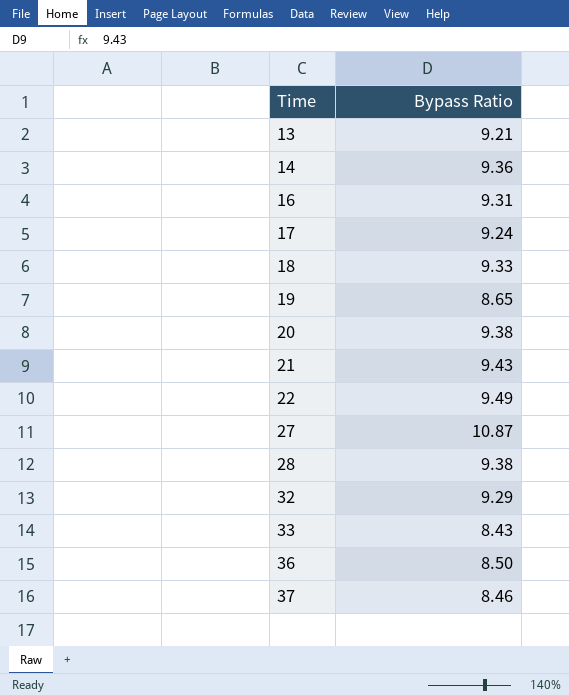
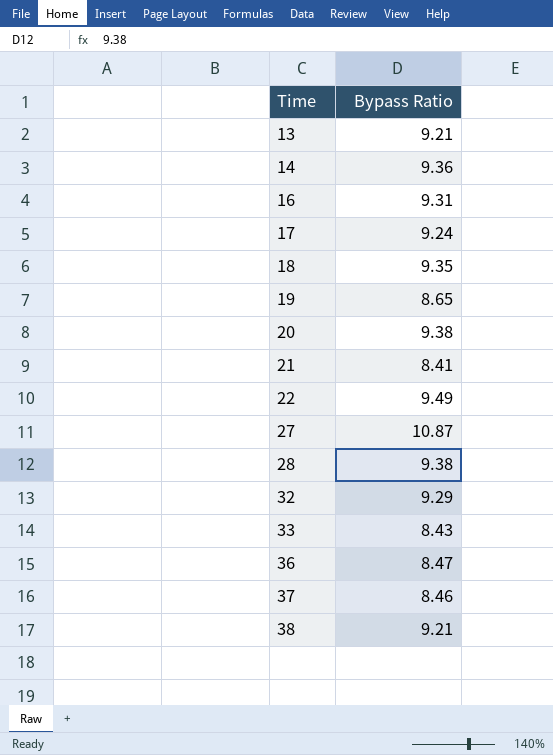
18 | Bypass Ratio: 9.33 -> 9.35
21 | Bypass Ratio: 9.43 -> 8.41
36 | Bypass Ratio: 8.50 -> 8.47
row 38: none -> 9.21

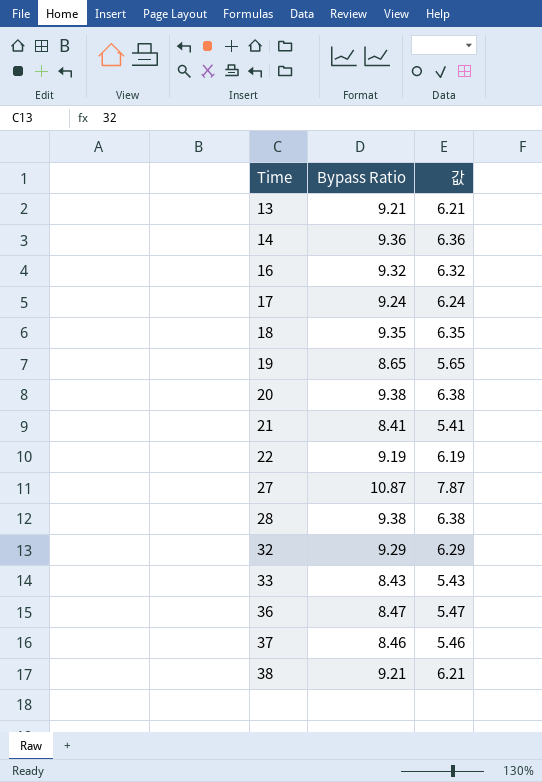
column 값 | formula: none -> [Bypass Ratio] - 3
16 | Bypass Ratio: 9.31 -> 9.32
22 | Bypass Ratio: 9.49 -> 9.19

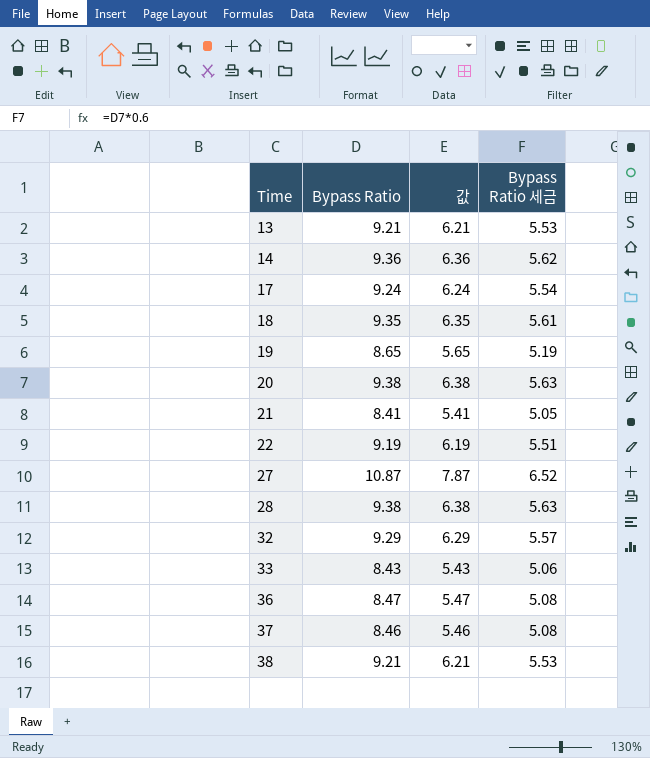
column Bypass Ratio 세금 | formula: none -> [Bypass Ratio] * 0.6
row 16: 9.32 | 6.32 -> none

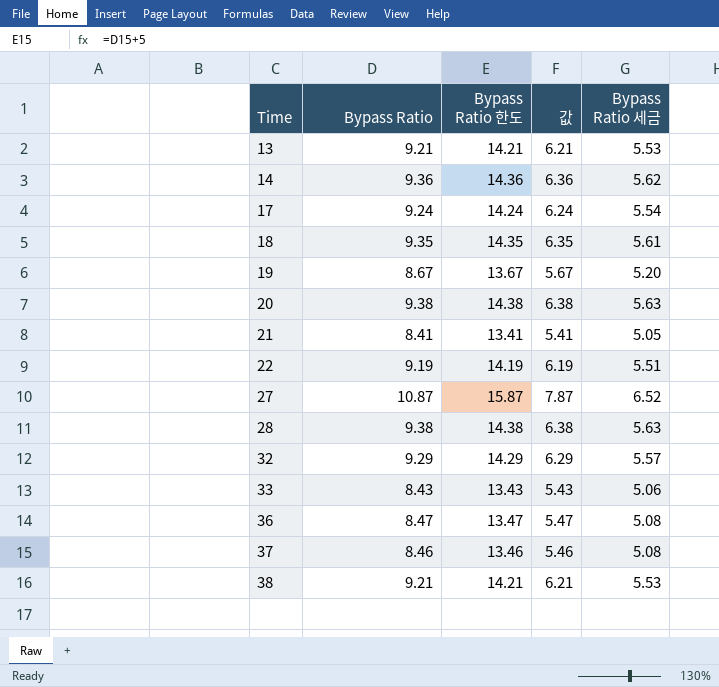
column Bypass Ratio 한도 | formula: none -> [Bypass Ratio] + 5
19 | Bypass Ratio: 8.65 -> 8.67
19 | 값: 5.65 -> 5.67
19 | Bypass Ratio 세금: 5.19 -> 5.20

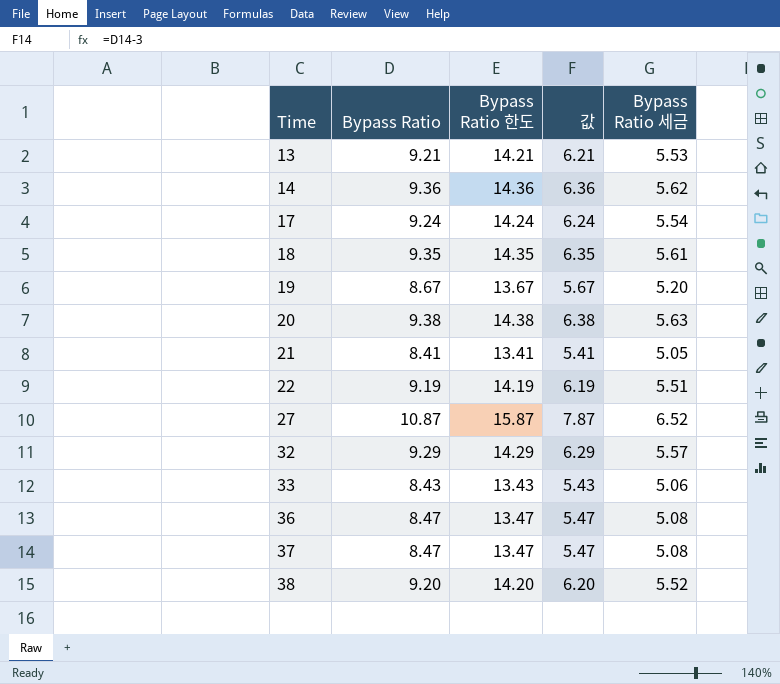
row 28: 9.38 | 14.38 | 6.38 | 5.63 -> none
37 | Bypass Ratio: 8.46 -> 8.47
37 | Bypass Ratio 한도: 13.46 -> 13.47
37 | 값: 5.46 -> 5.47
38 | Bypass Ratio: 9.21 -> 9.20
38 | Bypass Ratio 한도: 14.21 -> 14.20
38 | 값: 6.21 -> 6.20
38 | Bypass Ratio 세금: 5.53 -> 5.52

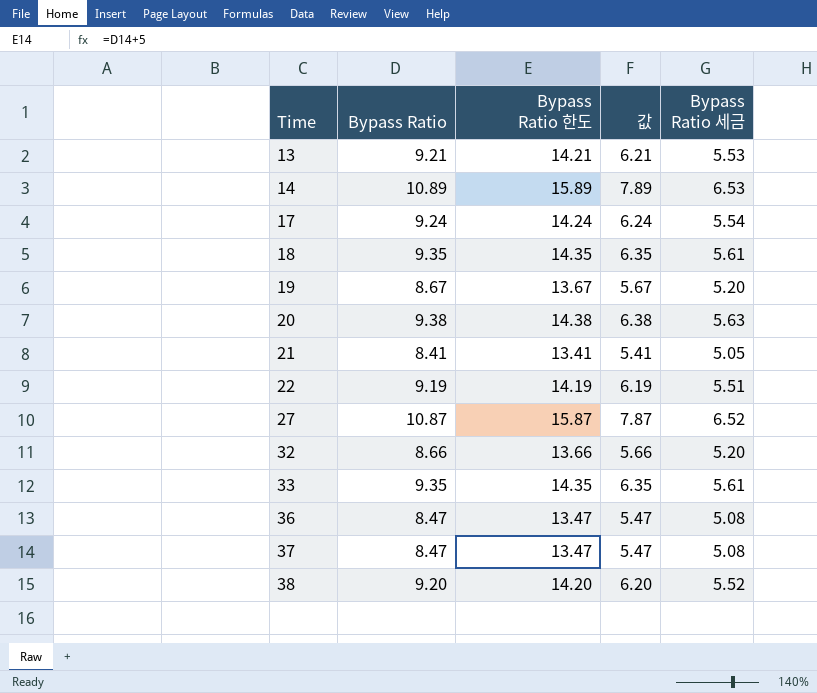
14 | Bypass Ratio: 9.36 -> 10.89
14 | Bypass Ratio 한도: 14.36 -> 15.89
14 | 값: 6.36 -> 7.89
14 | Bypass Ratio 세금: 5.62 -> 6.53
32 | Bypass Ratio: 9.29 -> 8.66
32 | Bypass Ratio 한도: 14.29 -> 13.66
32 | 값: 6.29 -> 5.66
32 | Bypass Ratio 세금: 5.57 -> 5.20
33 | Bypass Ratio: 8.43 -> 9.35
33 | Bypass Ratio 한도: 13.43 -> 14.35
33 | 값: 5.43 -> 6.35
33 | Bypass Ratio 세금: 5.06 -> 5.61

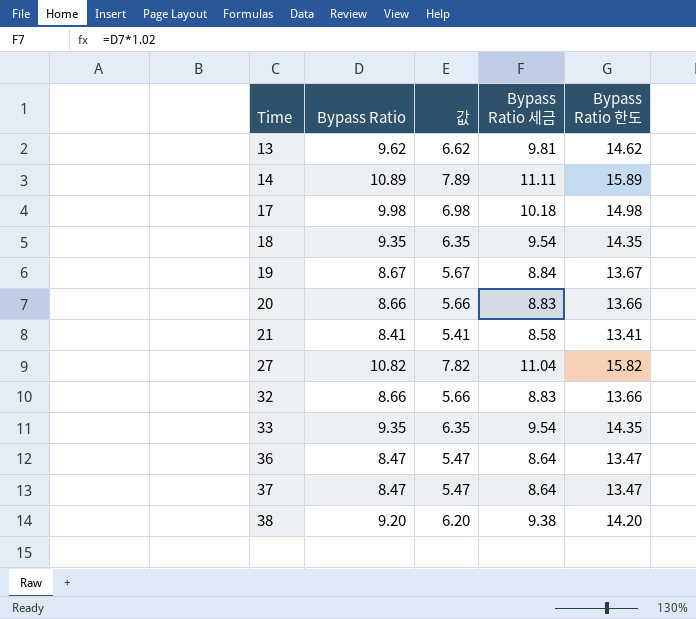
column Bypass Ratio 세금 | formula: [Bypass Ratio] * 0.6 -> [Bypass Ratio] * 1.02
column Bypass Ratio 한도 | position: 3 -> 5
row 22: 9.19 | 14.19 | 6.19 | 5.51 -> none
13 | Bypass Ratio: 9.21 -> 9.62
13 | 값: 6.21 -> 6.62
13 | Bypass Ratio 한도: 14.21 -> 14.62
17 | Bypass Ratio: 9.24 -> 9.98
17 | 값: 6.24 -> 6.98
17 | Bypass Ratio 한도: 14.24 -> 14.98
20 | Bypass Ratio: 9.38 -> 8.66
20 | 값: 6.38 -> 5.66
20 | Bypass Ratio 한도: 14.38 -> 13.66
27 | Bypass Ratio: 10.87 -> 10.82
27 | 값: 7.87 -> 7.82
27 | Bypass Ratio 한도: 15.87 -> 15.82

